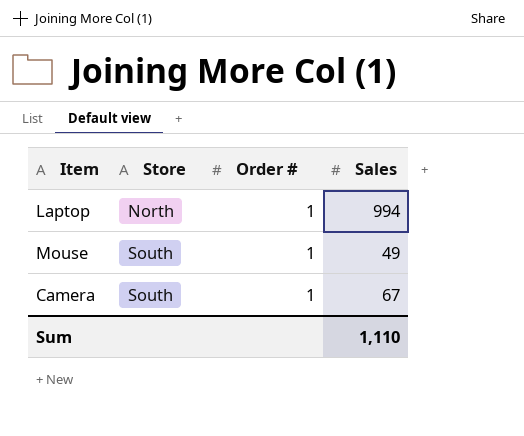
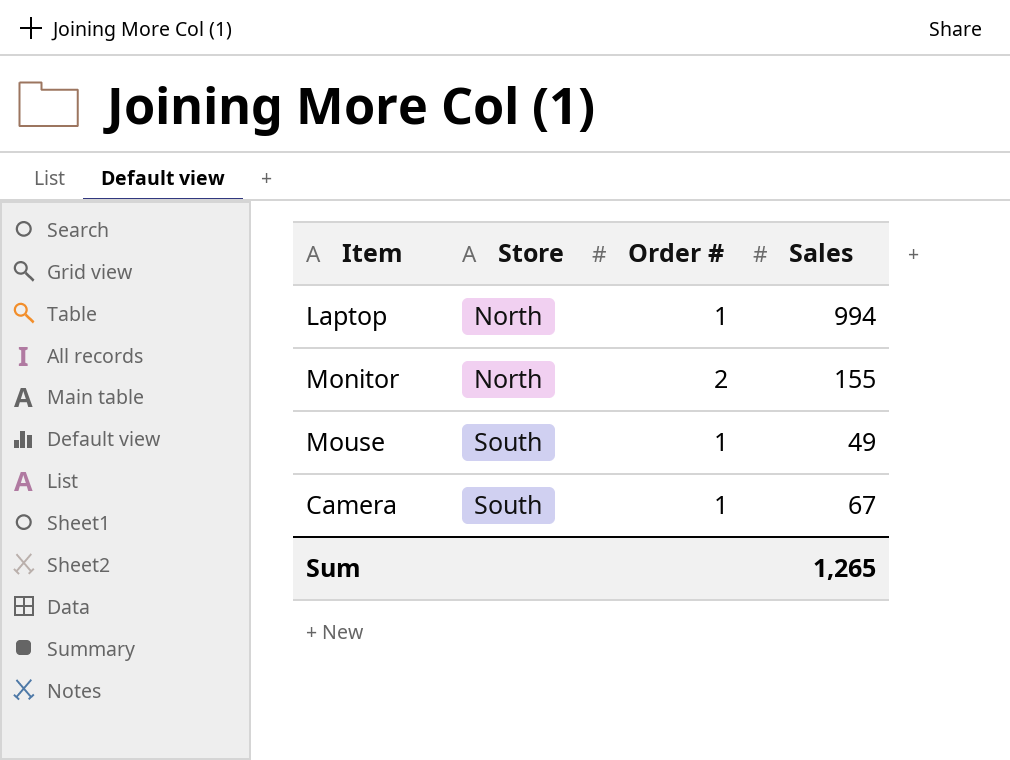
row Monitor: none -> North | 2 | 155
Sum | Sales: 1,110 -> 1,265

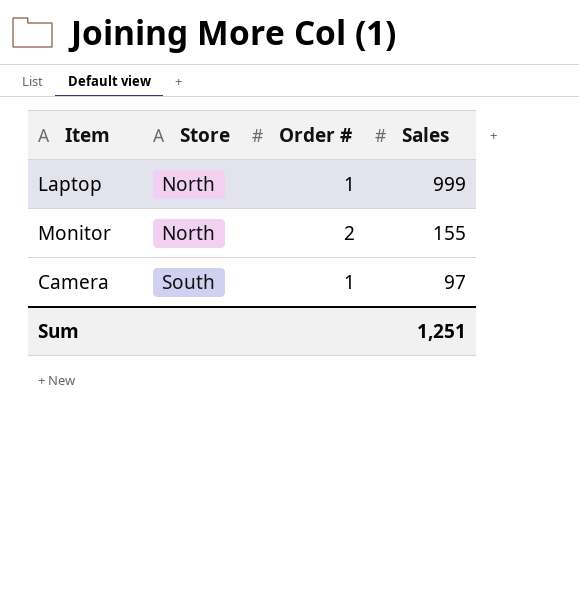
row Mouse: South | 1 | 49 -> none
Laptop | Sales: 994 -> 999
Camera | Sales: 67 -> 97
Sum | Sales: 1,265 -> 1,251

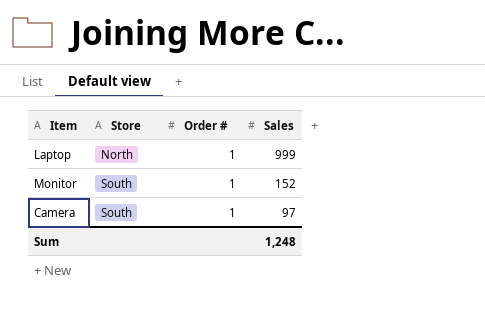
Monitor | Store: North -> South
Monitor | Order #: 2 -> 1
Monitor | Sales: 155 -> 152
Sum | Sales: 1,251 -> 1,248

